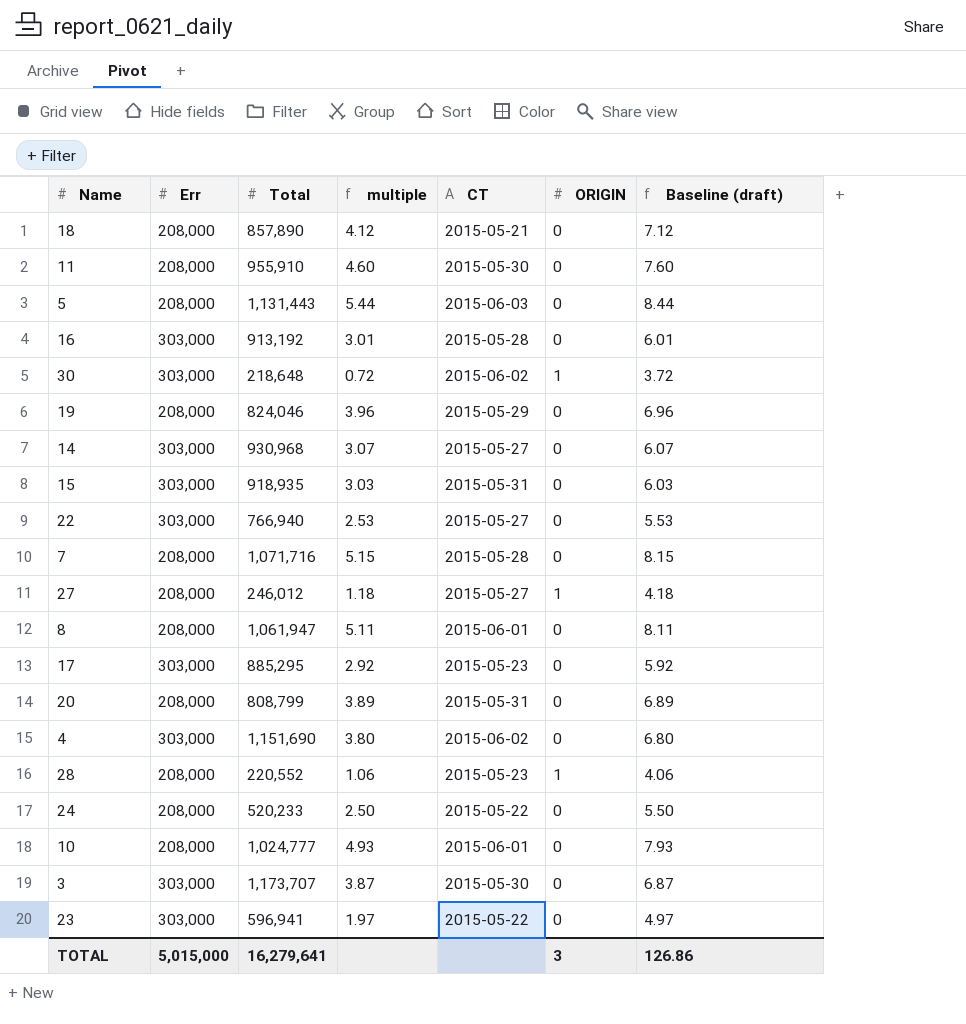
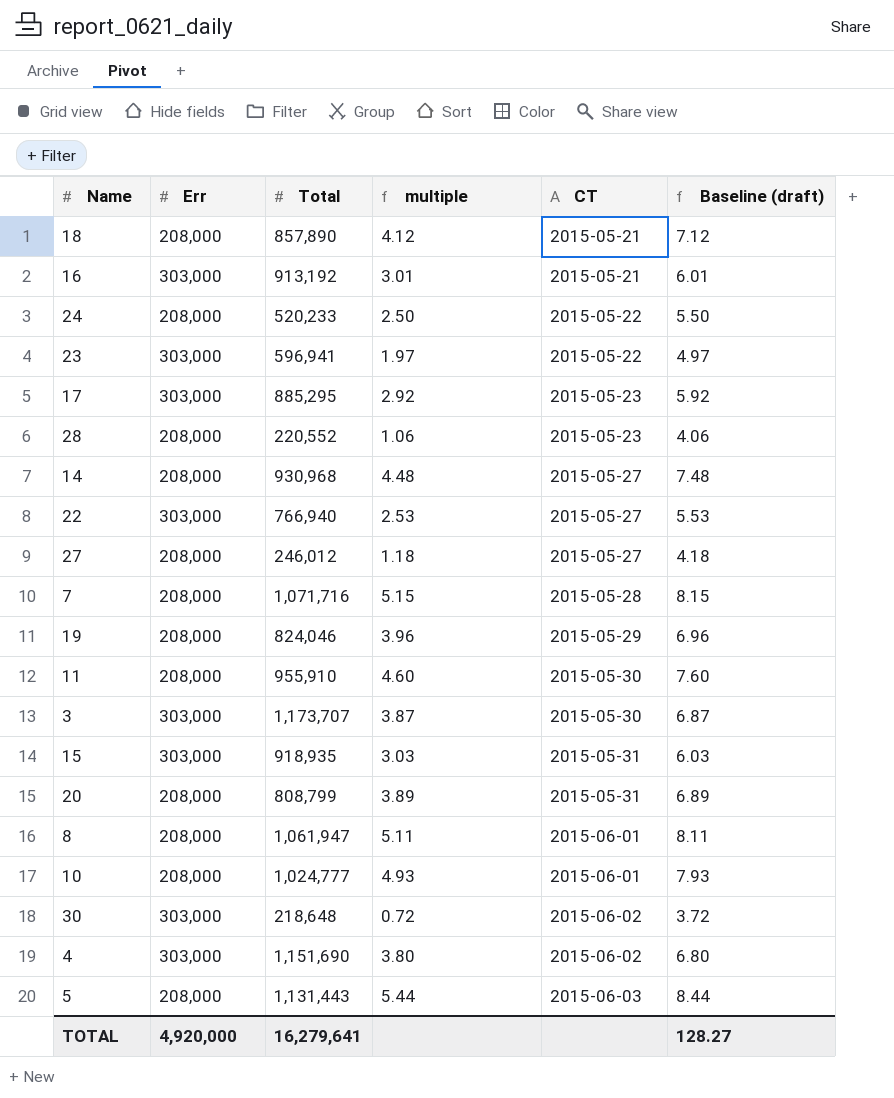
row order: none -> CT ascending
column ORIGIN | position: 6 -> none
16 | CT: 2015-05-28 -> 2015-05-21
14 | Err: 303,000 -> 208,000
14 | multiple: 3.07 -> 4.48
14 | Baseline (draft): 6.07 -> 7.48
TOTAL | Err: 5,015,000 -> 4,920,000
TOTAL | Baseline (draft): 126.86 -> 128.27

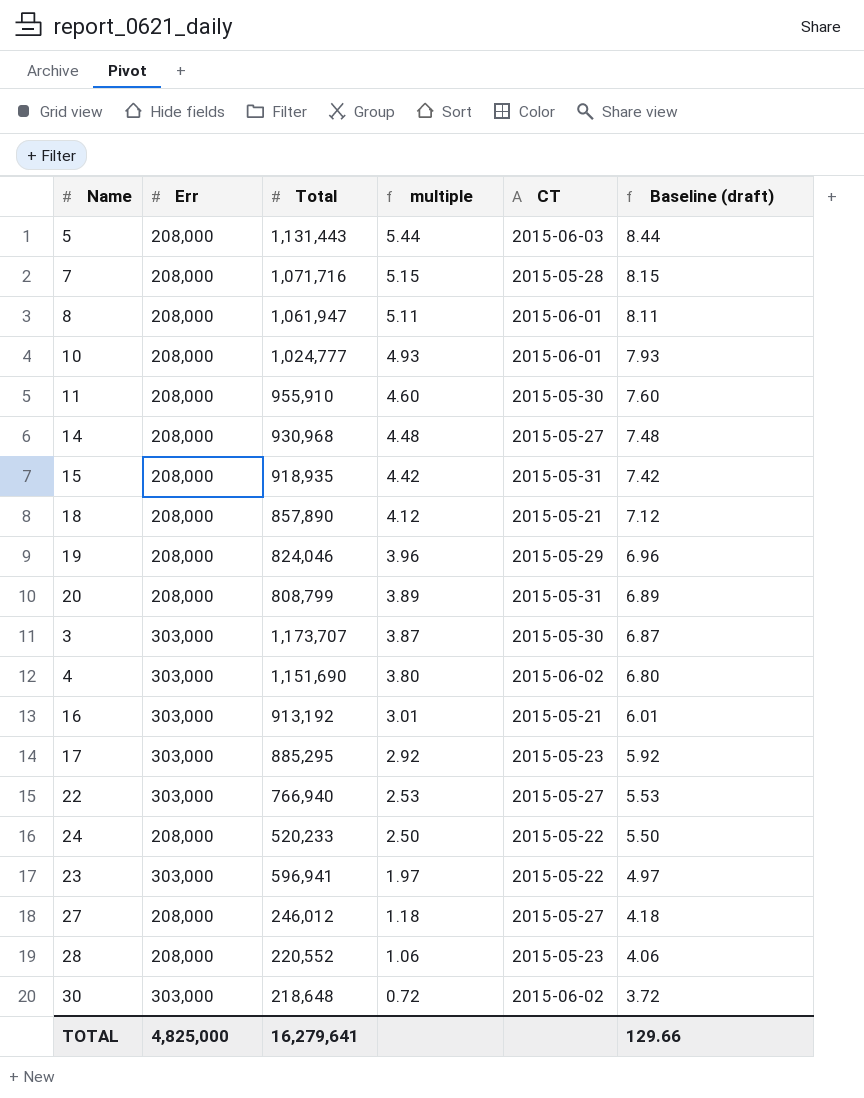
row order: CT ascending -> multiple descending
15 | Err: 303,000 -> 208,000
15 | multiple: 3.03 -> 4.42
15 | Baseline (draft): 6.03 -> 7.42
TOTAL | Err: 4,920,000 -> 4,825,000
TOTAL | Baseline (draft): 128.27 -> 129.66

